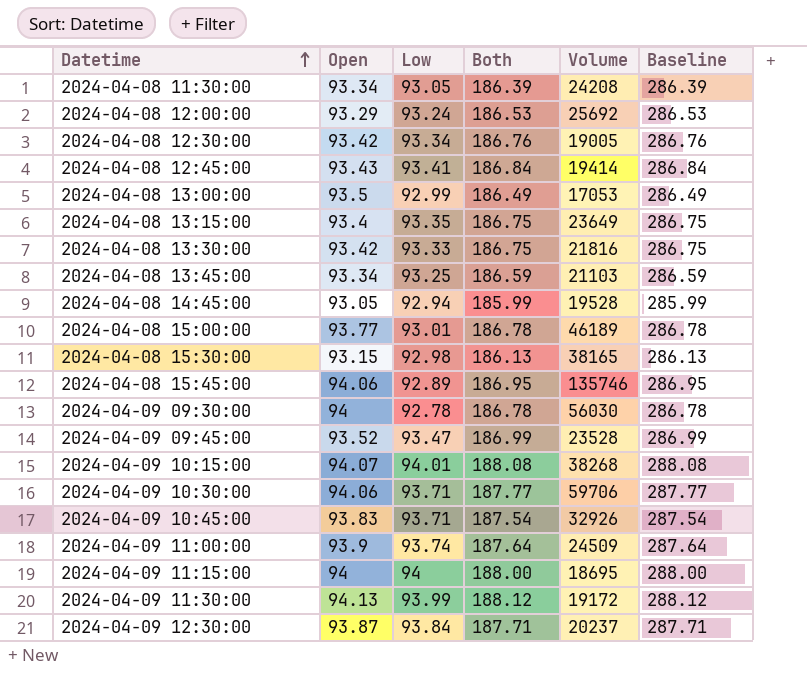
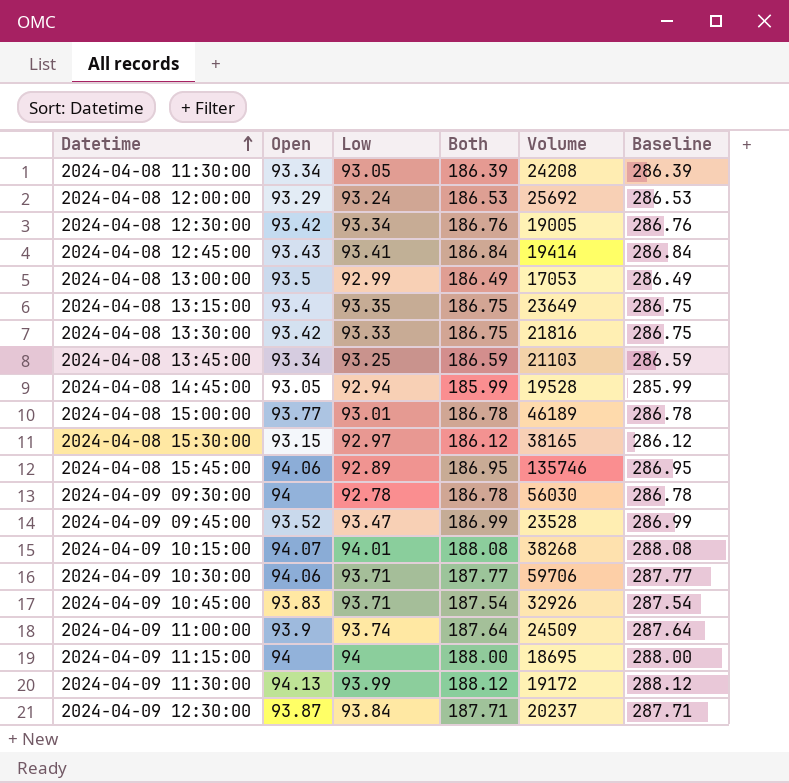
2024-04-08 15:30:00 | Low: 92.98 -> 92.97
2024-04-08 15:30:00 | Both: 186.13 -> 186.12
2024-04-08 15:30:00 | Baseline: 286.13 -> 286.12

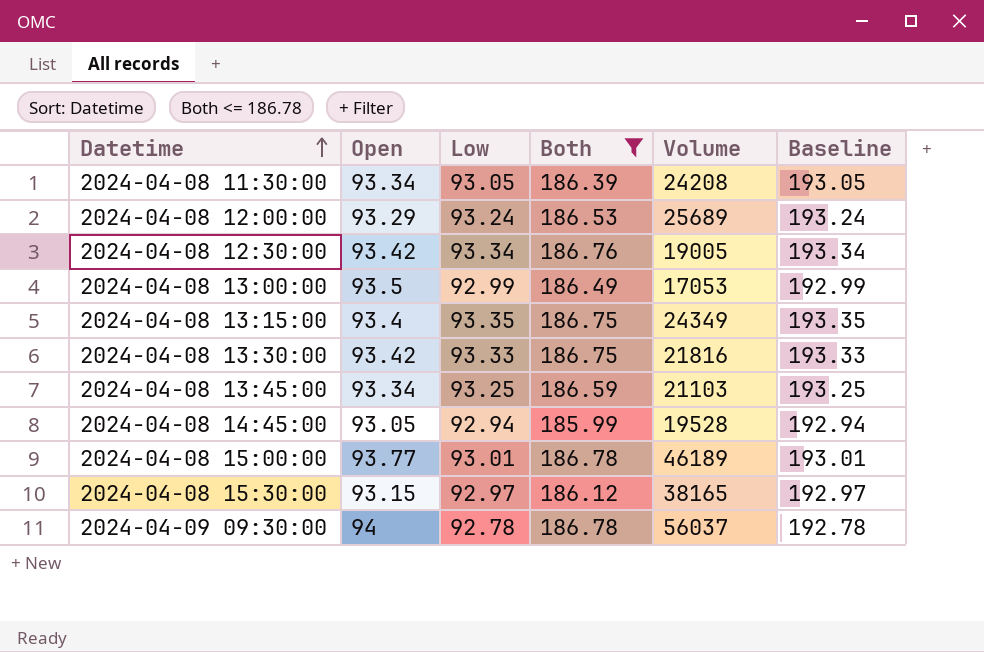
filter: none -> Both <= 186.78
column Baseline | formula: [Both] + 100 -> [Low] + 100
2024-04-08 12:00:00 | Volume: 25692 -> 25689
2024-04-08 13:15:00 | Volume: 23649 -> 24349
2024-04-09 09:30:00 | Volume: 56030 -> 56037

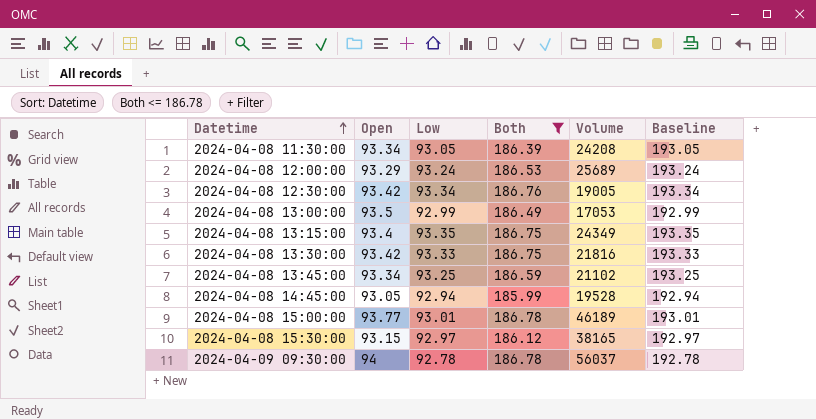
2024-04-08 13:45:00 | Volume: 21103 -> 21102

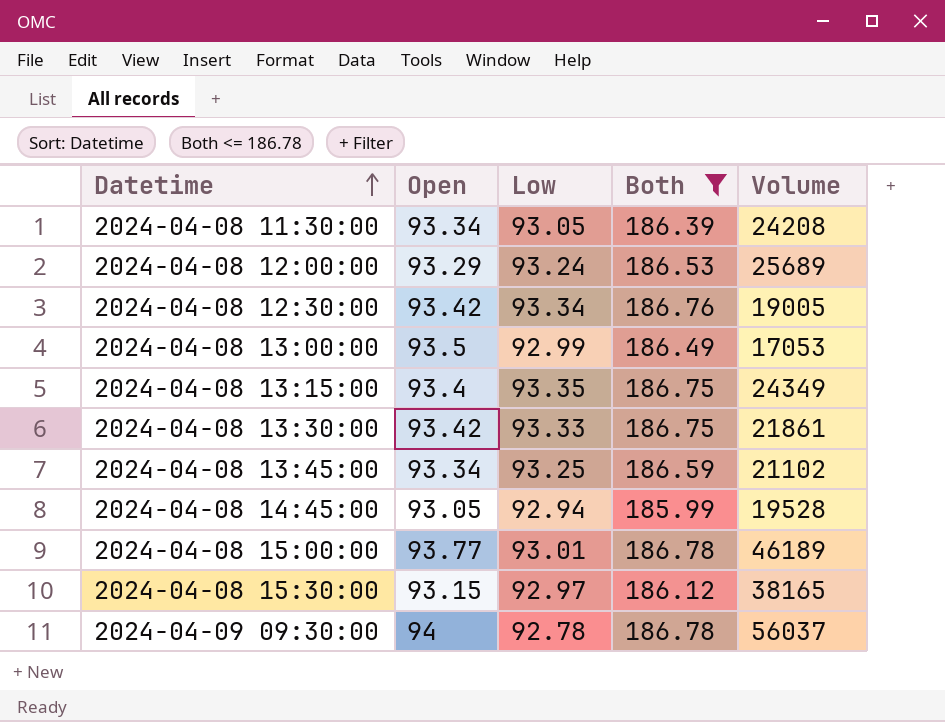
column Baseline | formula: [Low] + 100 -> none
2024-04-08 13:30:00 | Volume: 21816 -> 21861

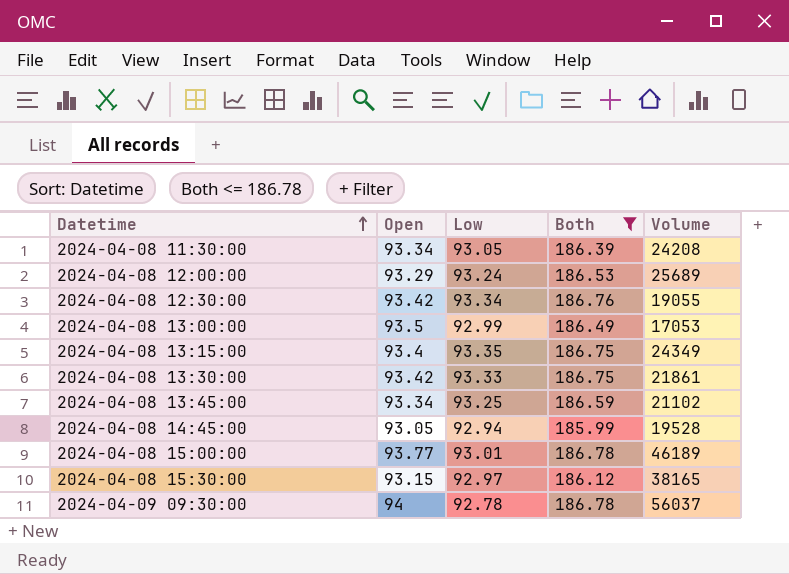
2024-04-08 12:30:00 | Volume: 19005 -> 19055

